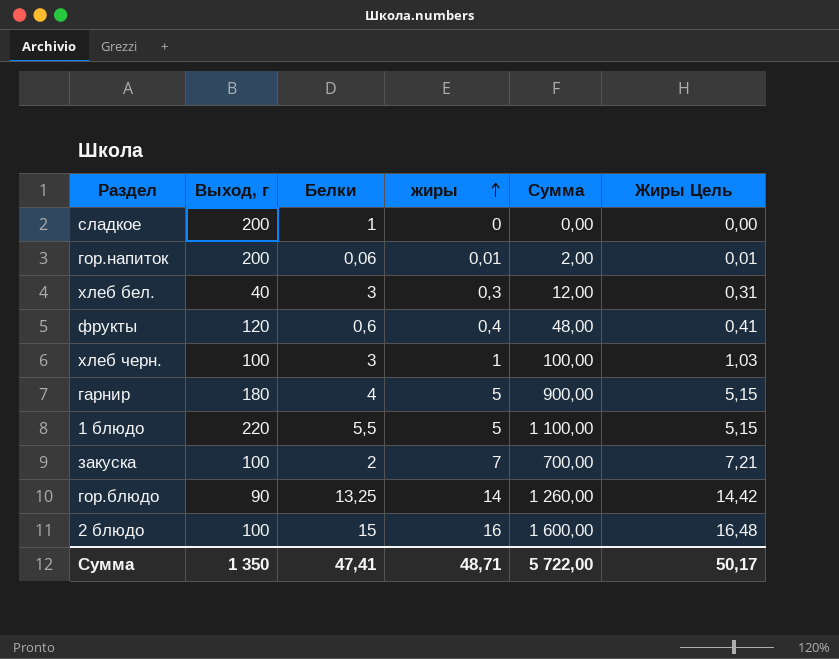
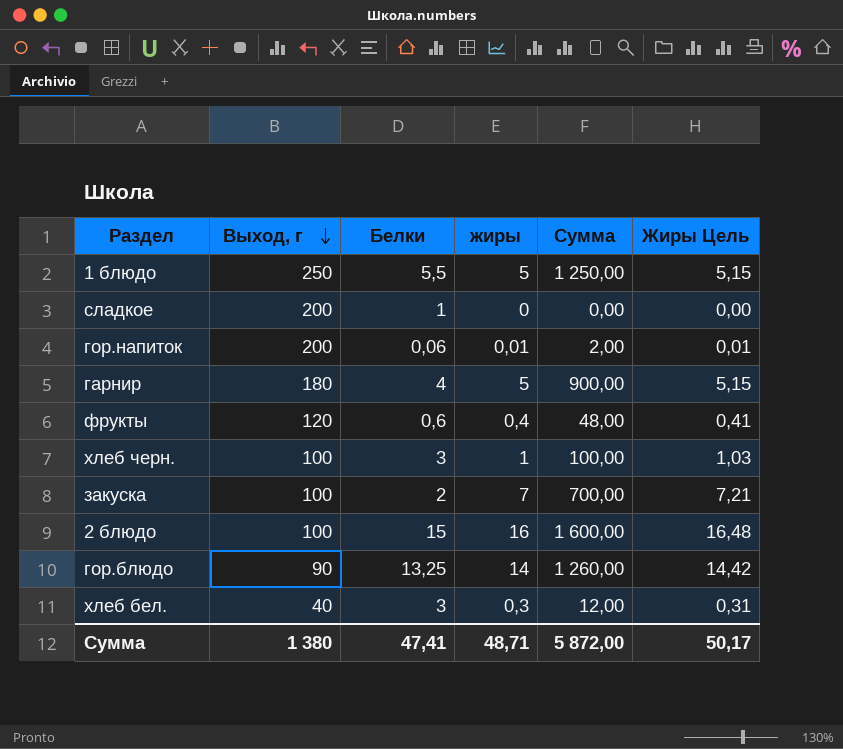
row order: жиры ascending -> Выход, г descending
1 блюдо | Выход, г: 220 -> 250
1 блюдо | Сумма: 1 100,00 -> 1 250,00
Сумма | Выход, г: 1 350 -> 1 380
Сумма | Сумма: 5 722,00 -> 5 872,00

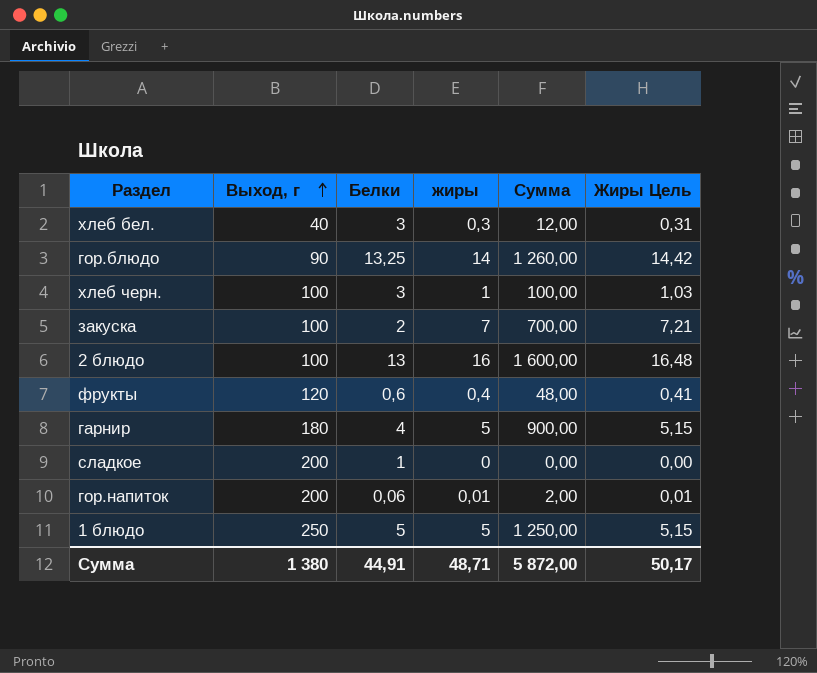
row order: Выход, г descending -> Выход, г ascending
2 блюдо | Белки: 15 -> 13
1 блюдо | Белки: 5,5 -> 5
Сумма | Белки: 47,41 -> 44,91

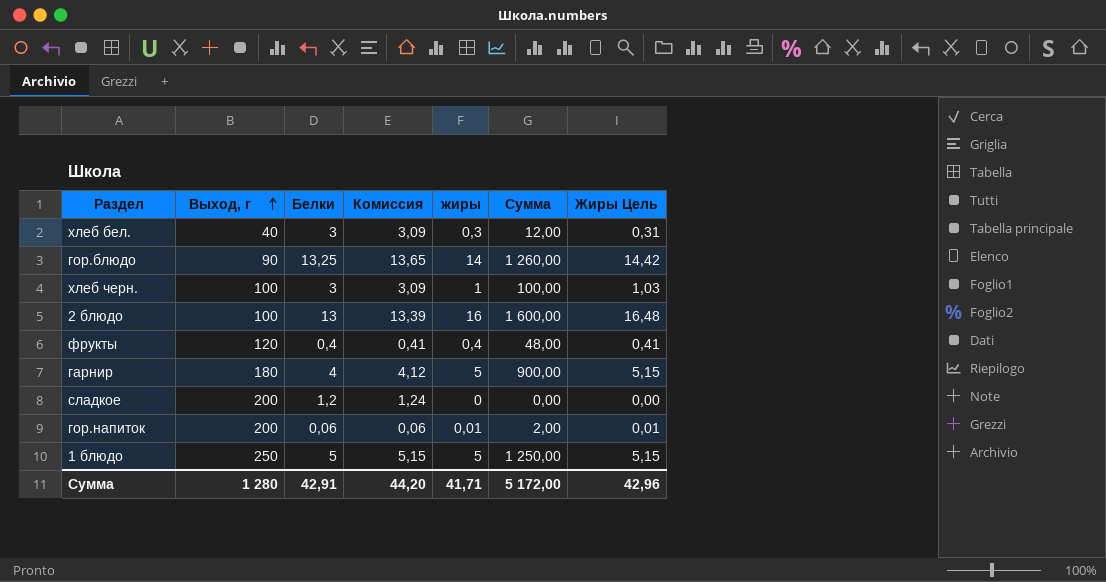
column Комиссия | formula: none -> [Белки] * 1,03
row закуска: 100 | 2 | 7 | 700,00 | 7,21 -> none
фрукты | Белки: 0,6 -> 0,4
сладкое | Белки: 1 -> 1,2
Сумма | Выход, г: 1 380 -> 1 280
Сумма | Белки: 44,91 -> 42,91
Сумма | жиры: 48,71 -> 41,71
Сумма | Сумма: 5 872,00 -> 5 172,00
Сумма | Жиры Цель: 50,17 -> 42,96

